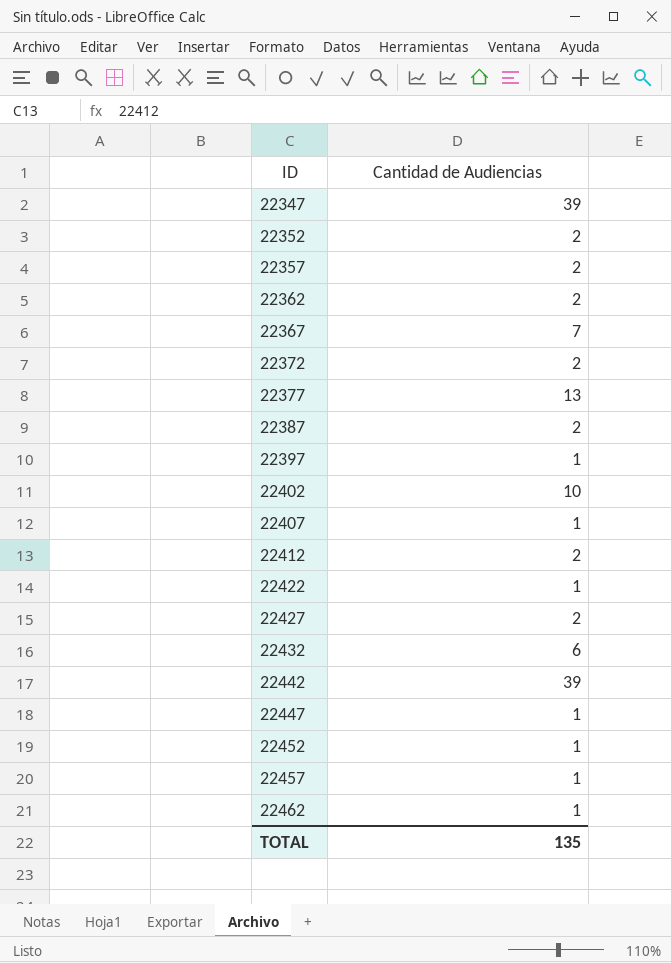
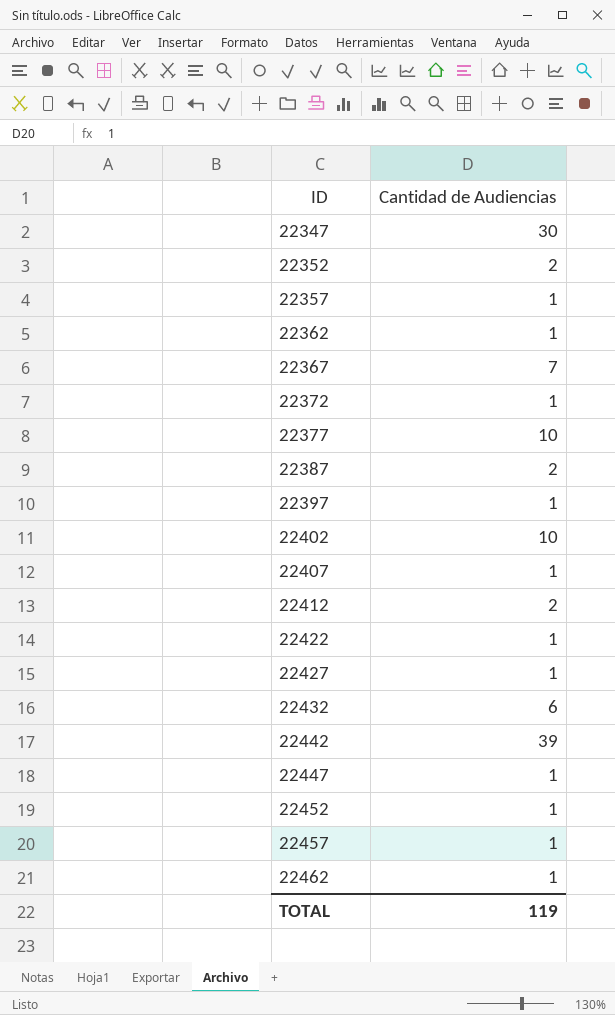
22347 | Cantidad de Audiencias: 39 -> 30
22357 | Cantidad de Audiencias: 2 -> 1
22362 | Cantidad de Audiencias: 2 -> 1
22372 | Cantidad de Audiencias: 2 -> 1
22377 | Cantidad de Audiencias: 13 -> 10
22427 | Cantidad de Audiencias: 2 -> 1
TOTAL | Cantidad de Audiencias: 135 -> 119

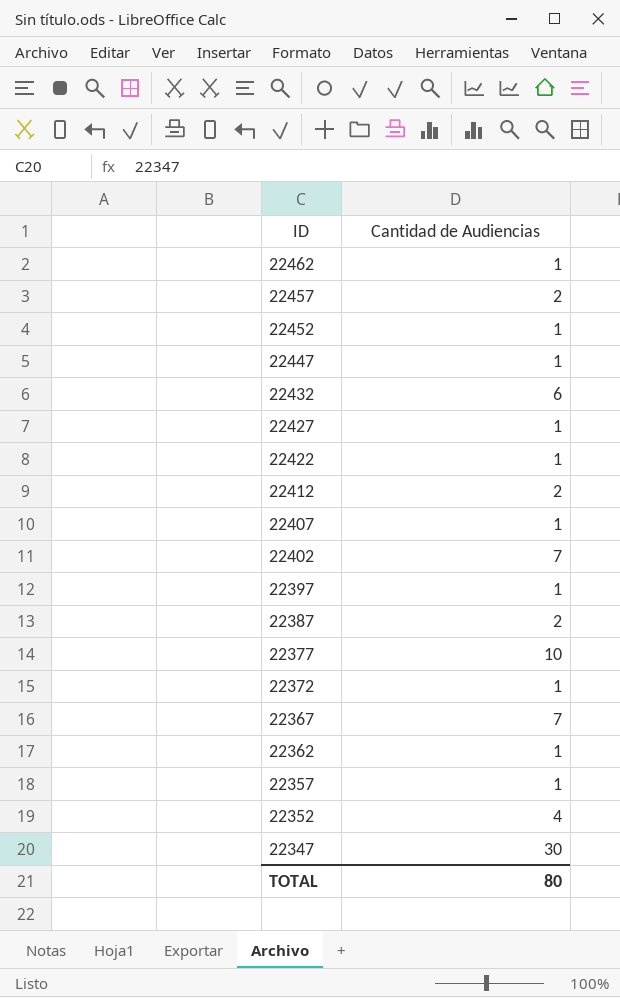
row order: ID ascending -> ID descending
row 22442: 39 -> none
22457 | Cantidad de Audiencias: 1 -> 2
22402 | Cantidad de Audiencias: 10 -> 7
22352 | Cantidad de Audiencias: 2 -> 4
TOTAL | Cantidad de Audiencias: 119 -> 80

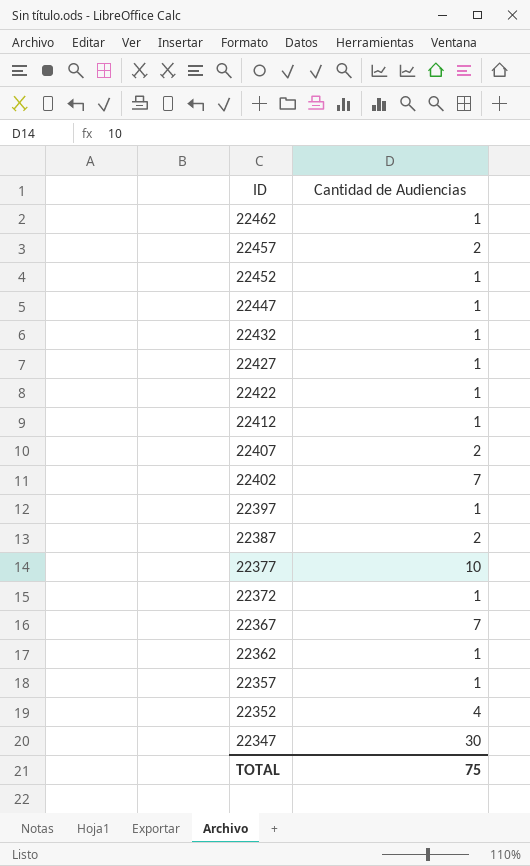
22432 | Cantidad de Audiencias: 6 -> 1
22412 | Cantidad de Audiencias: 2 -> 1
22407 | Cantidad de Audiencias: 1 -> 2
TOTAL | Cantidad de Audiencias: 80 -> 75

